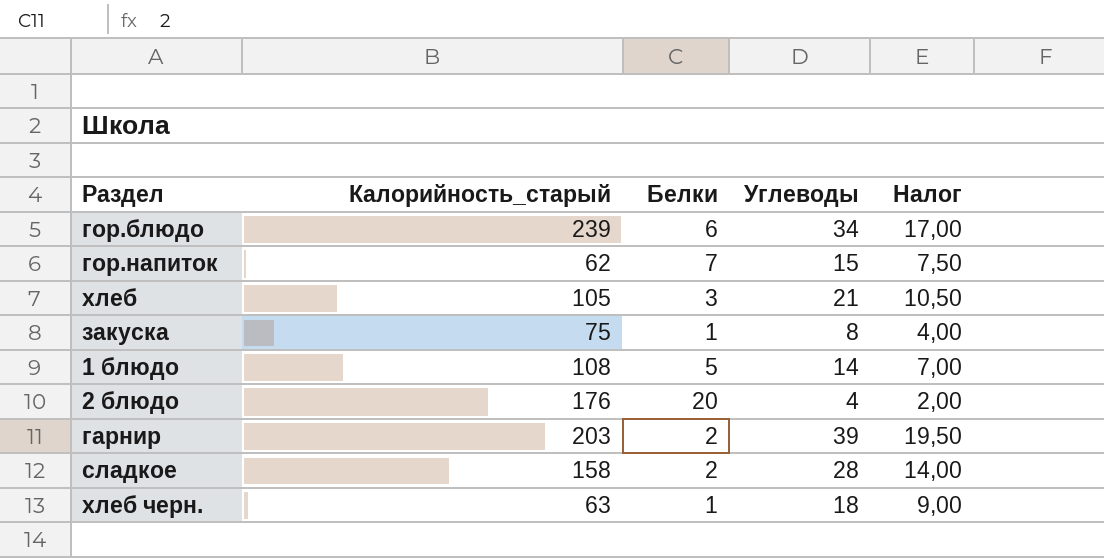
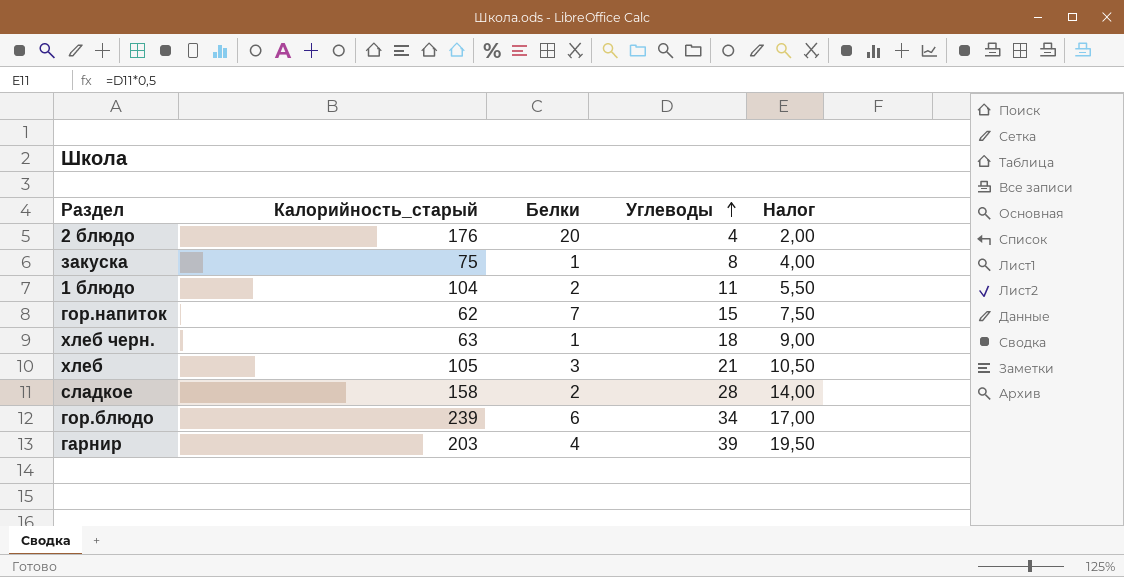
row order: none -> Углеводы ascending
1 блюдо | Калорийность_старый: 108 -> 104
1 блюдо | Белки: 5 -> 2
1 блюдо | Углеводы: 14 -> 11
1 блюдо | Налог: 7,00 -> 5,50
гарнир | Белки: 2 -> 4

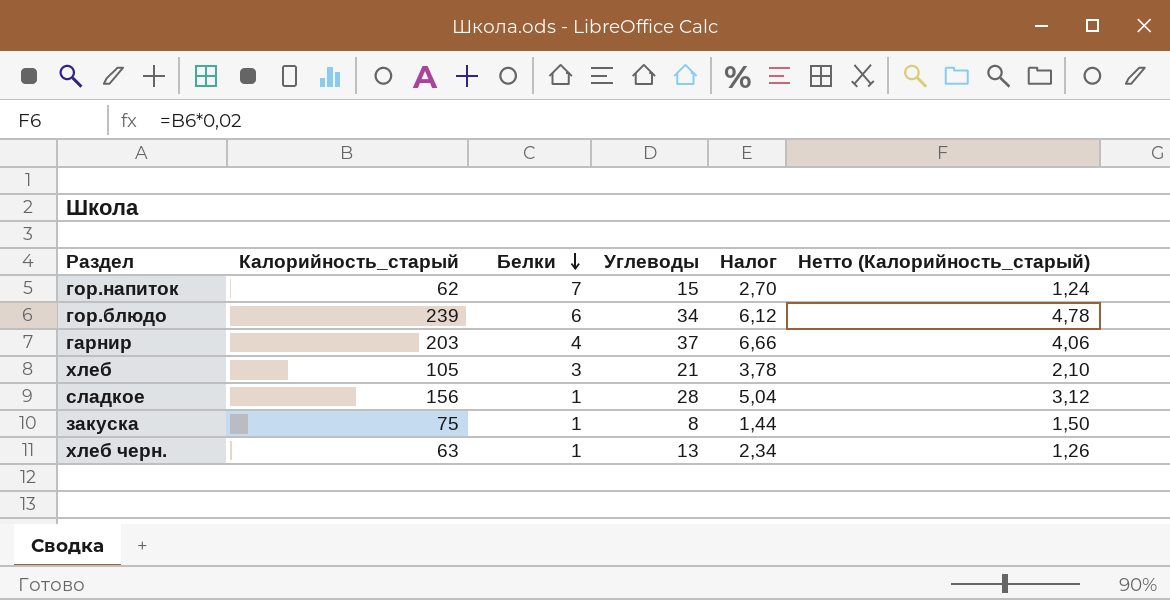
row order: Углеводы ascending -> Белки descending
column Налог | formula: [Углеводы] * 0,5 -> [Углеводы] * 0,18
column Нетто (Калорийность_старый) | formula: none -> [Калорийность_старый] * 0,02
row 2 блюдо: 176 | 20 | 4 | 2,00 -> none
row 1 блюдо: 104 | 2 | 11 | 5,50 -> none
гарнир | Углеводы: 39 -> 37
сладкое | Калорийность_старый: 158 -> 156
сладкое | Белки: 2 -> 1
хлеб черн. | Углеводы: 18 -> 13

